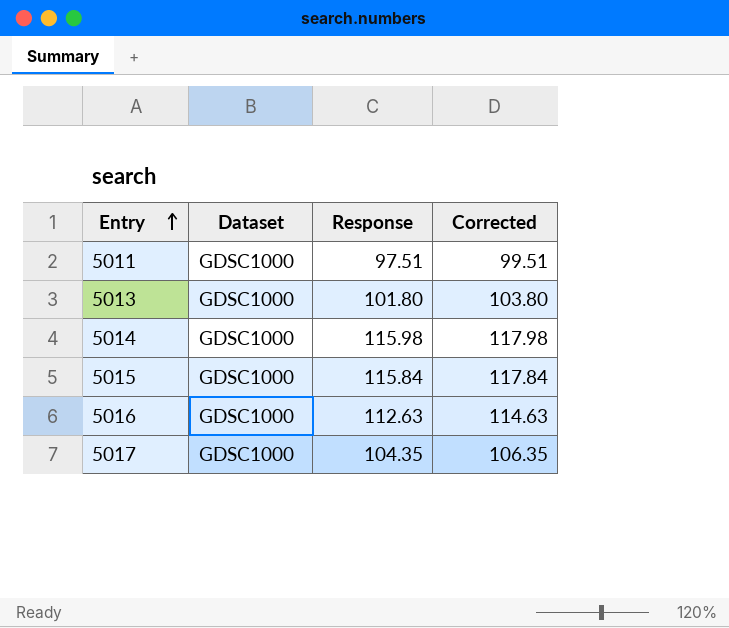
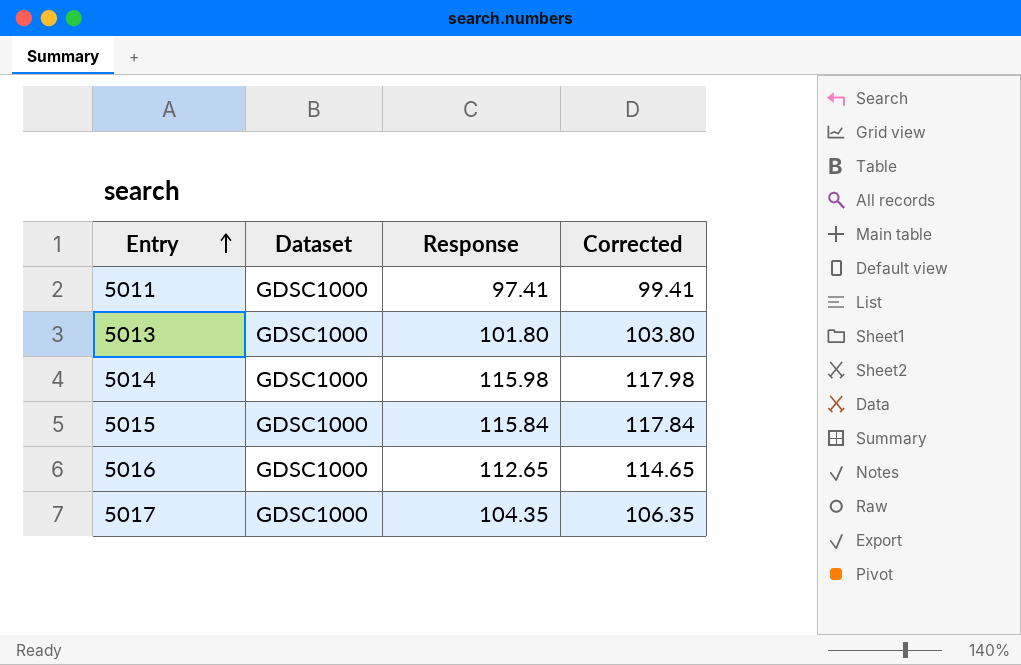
5011 | Response: 97.51 -> 97.41
5011 | Corrected: 99.51 -> 99.41
5016 | Response: 112.63 -> 112.65
5016 | Corrected: 114.63 -> 114.65

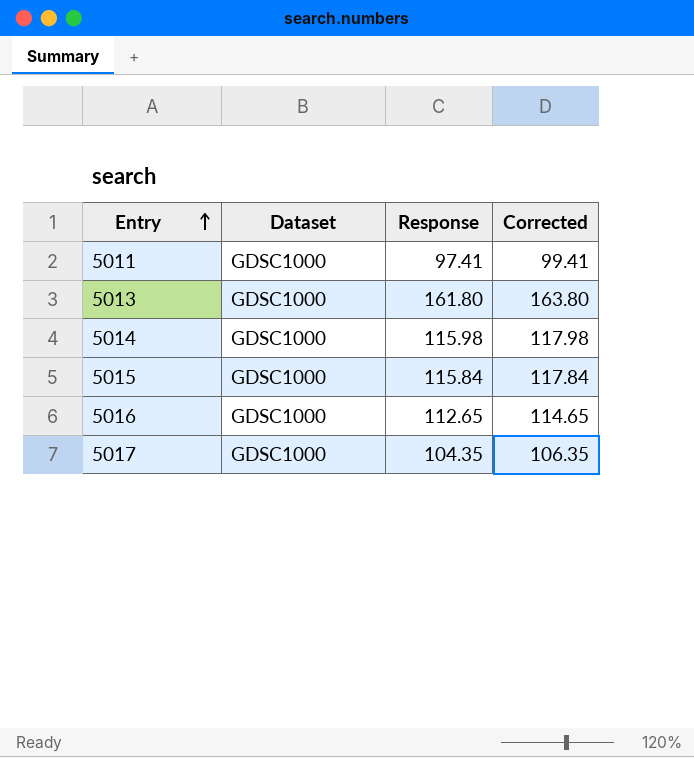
5013 | Response: 101.80 -> 161.80
5013 | Corrected: 103.80 -> 163.80

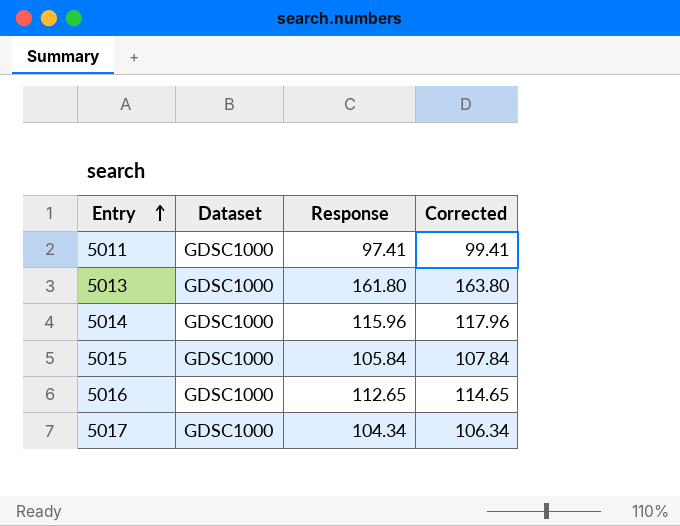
5014 | Response: 115.98 -> 115.96
5014 | Corrected: 117.98 -> 117.96
5015 | Response: 115.84 -> 105.84
5015 | Corrected: 117.84 -> 107.84
5017 | Response: 104.35 -> 104.34
5017 | Corrected: 106.35 -> 106.34

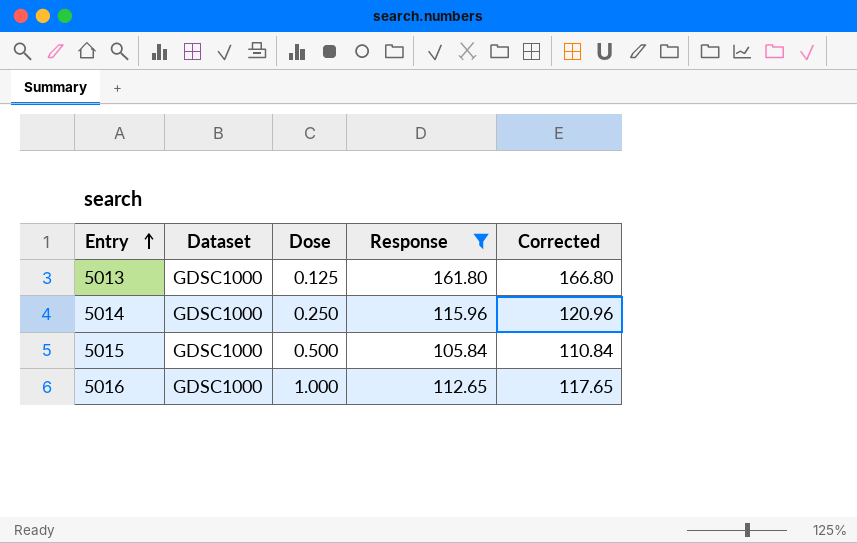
filter: none -> Response >= 105.84
column Dose | position: none -> 3
column Corrected | formula: [Response] + 2 -> [Response] + 5

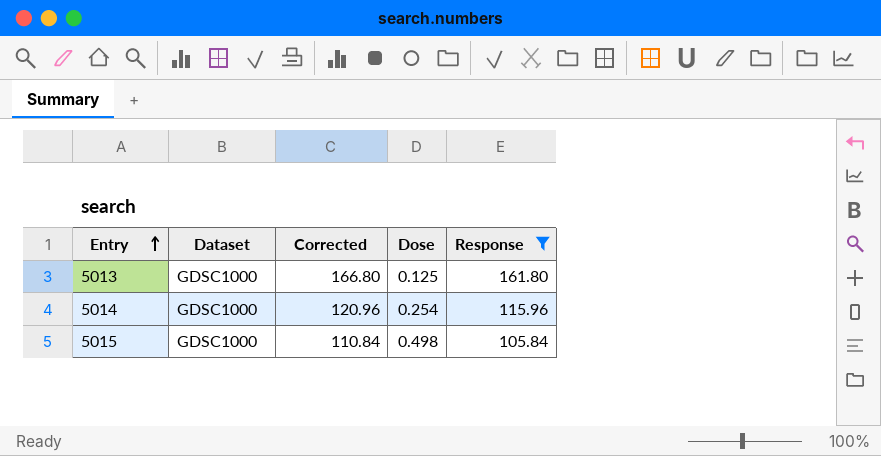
column Corrected | position: 5 -> 3
row 5016: GDSC1000 | 1.000 | 112.65 | 117.65 -> none
5014 | Dose: 0.250 -> 0.254
5015 | Dose: 0.500 -> 0.498

